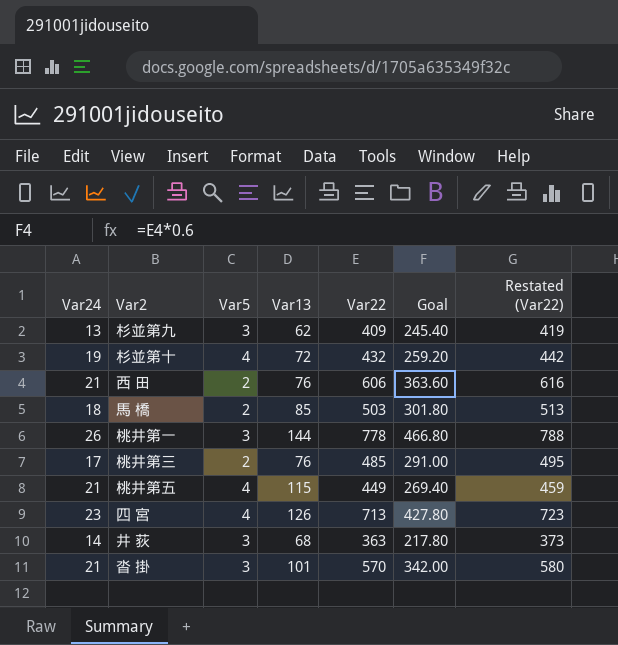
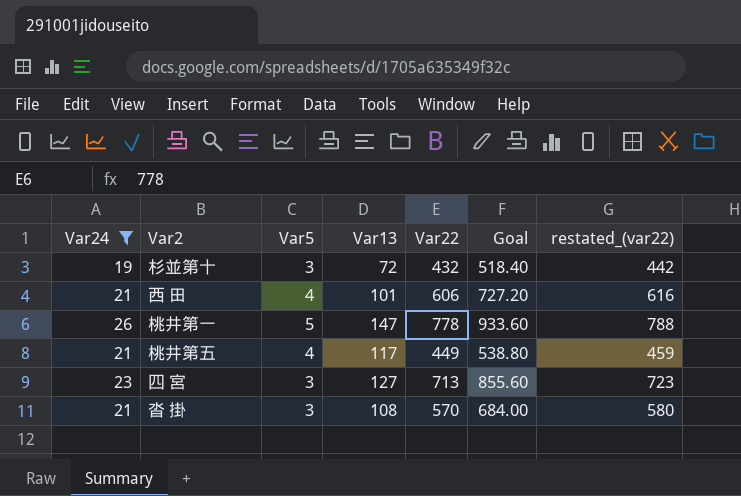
filter: none -> Var24 >= 19
column Goal | formula: [Var22] * 0.6 -> [Var22] * 1.2
column name: Restated (Var22) -> restated_(var22)
杉並第十 | Var5: 4 -> 3
西 田 | Var5: 2 -> 4
西 田 | Var13: 76 -> 101
桃井第一 | Var5: 3 -> 5
桃井第一 | Var13: 144 -> 147
桃井第五 | Var13: 115 -> 117
四 宮 | Var5: 4 -> 3
四 宮 | Var13: 126 -> 127
沓 掛 | Var13: 101 -> 108

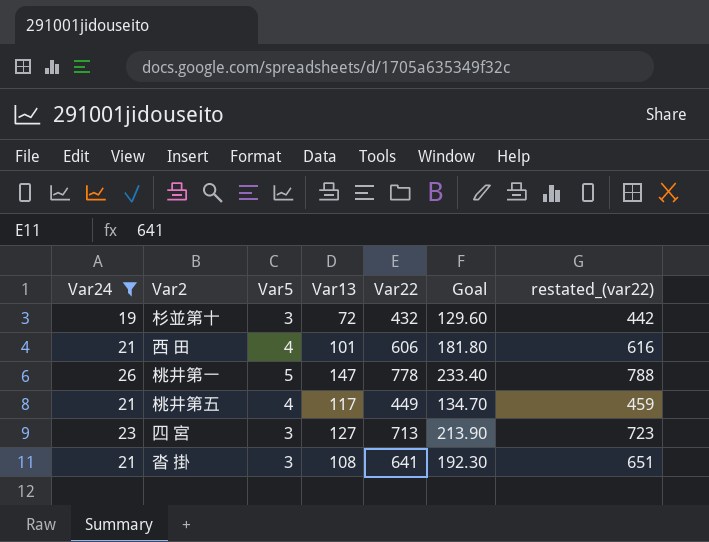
column Goal | formula: [Var22] * 1.2 -> [Var22] * 0.3
沓 掛 | Var22: 570 -> 641
沓 掛 | restated_(var22): 580 -> 651

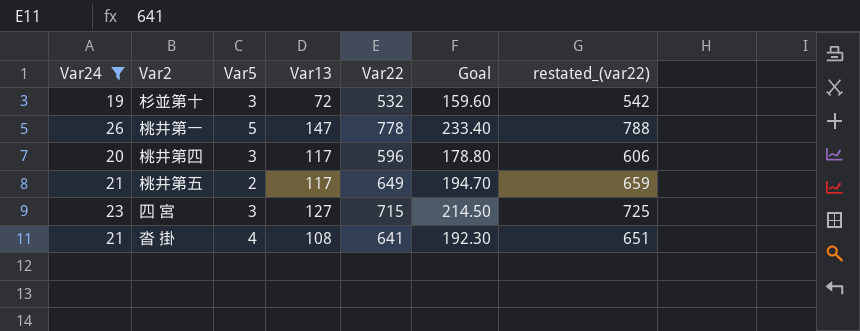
row 西 田: 21 | 4 | 101 | 606 | 181.80 | 616 -> none
杉並第十 | Var22: 432 -> 532
杉並第十 | Goal: 129.60 -> 159.60
杉並第十 | restated_(var22): 442 -> 542
row 桃井第四: none -> 20 | 3 | 117 | 596 | 178.80 | 606
桃井第五 | Var5: 4 -> 2
桃井第五 | Var22: 449 -> 649
桃井第五 | Goal: 134.70 -> 194.70
桃井第五 | restated_(var22): 459 -> 659
四 宮 | Var22: 713 -> 715
四 宮 | Goal: 213.90 -> 214.50
四 宮 | restated_(var22): 723 -> 725
沓 掛 | Var5: 3 -> 4

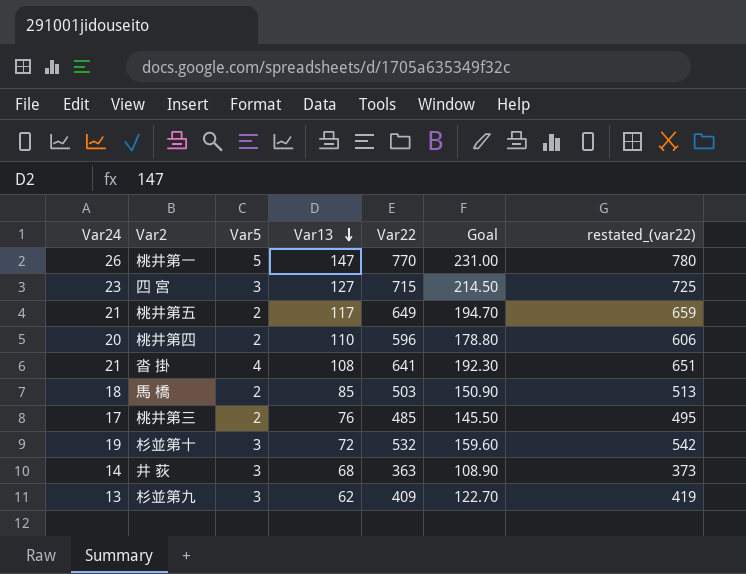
filter: Var24 >= 19 -> none
row order: none -> Var13 descending
桃井第一 | Var22: 778 -> 770
桃井第一 | Goal: 233.40 -> 231.00
桃井第一 | restated_(var22): 788 -> 780
桃井第四 | Var5: 3 -> 2
桃井第四 | Var13: 117 -> 110

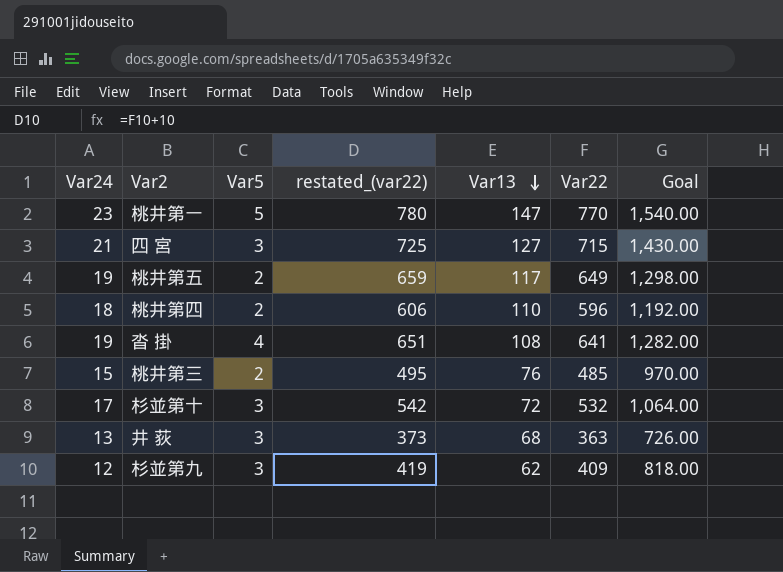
column restated_(var22) | position: 7 -> 4
column Goal | formula: [Var22] * 0.3 -> [Var22] * 2
row 馬 橋: 18 | 2 | 85 | 503 | 150.90 | 513 -> none
桃井第一 | Var24: 26 -> 23
四 宮 | Var24: 23 -> 21
桃井第五 | Var24: 21 -> 19
桃井第四 | Var24: 20 -> 18
沓 掛 | Var24: 21 -> 19
桃井第三 | Var24: 17 -> 15
杉並第十 | Var24: 19 -> 17
井 荻 | Var24: 14 -> 13
杉並第九 | Var24: 13 -> 12

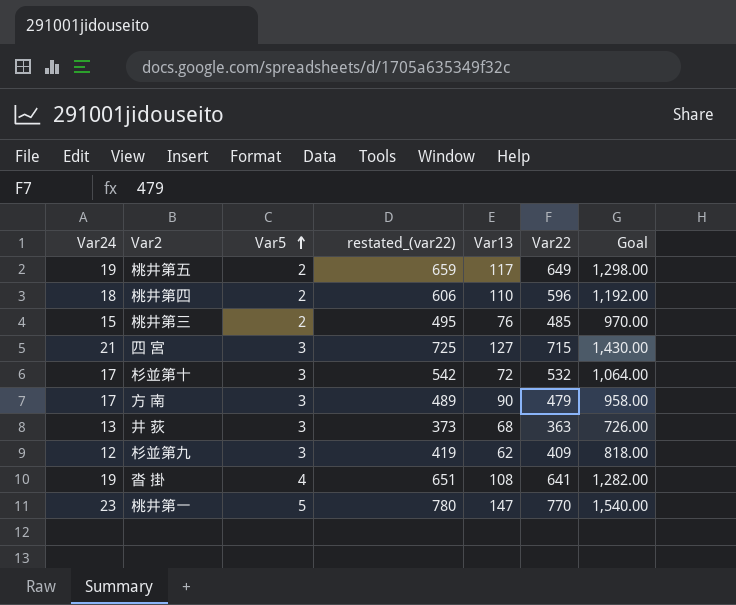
row order: Var13 descending -> Var5 ascending
row 方 南: none -> 17 | 3 | 489 | 90 | 479 | 958.00

